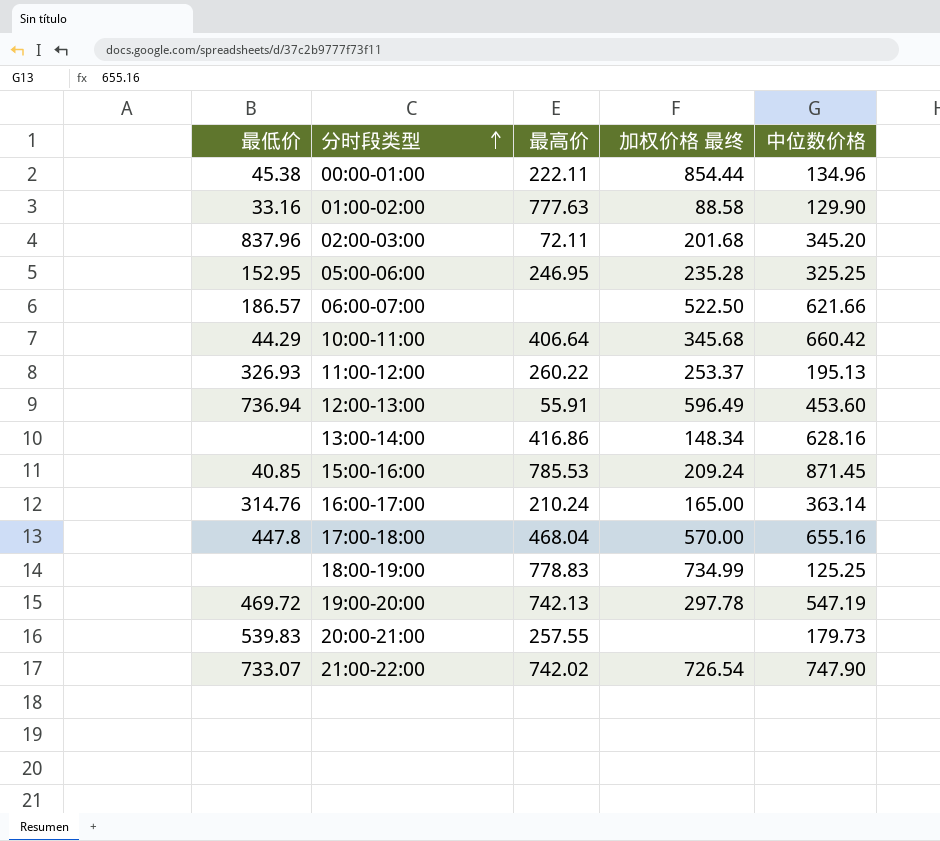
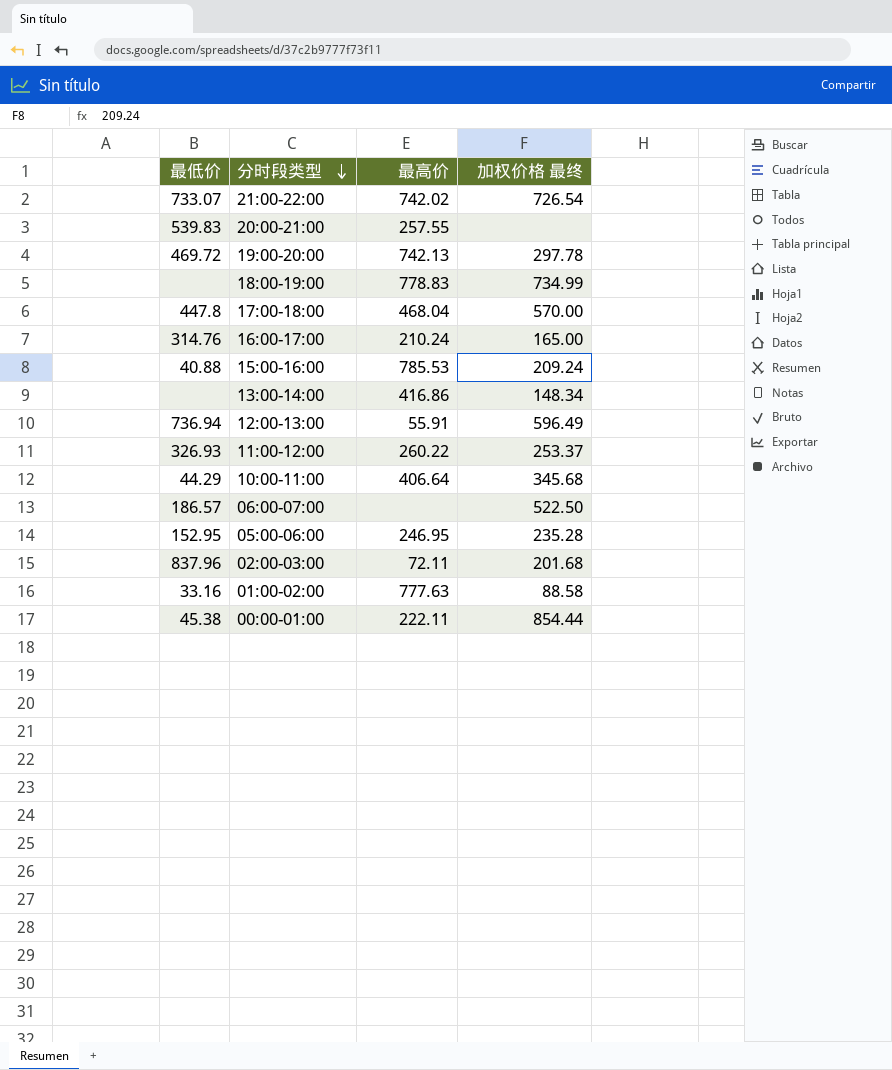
row order: 分时段类型 ascending -> 分时段类型 descending
column 中位数价格 | position: 5 -> none
15:00-16:00 | 最低价: 40.85 -> 40.88

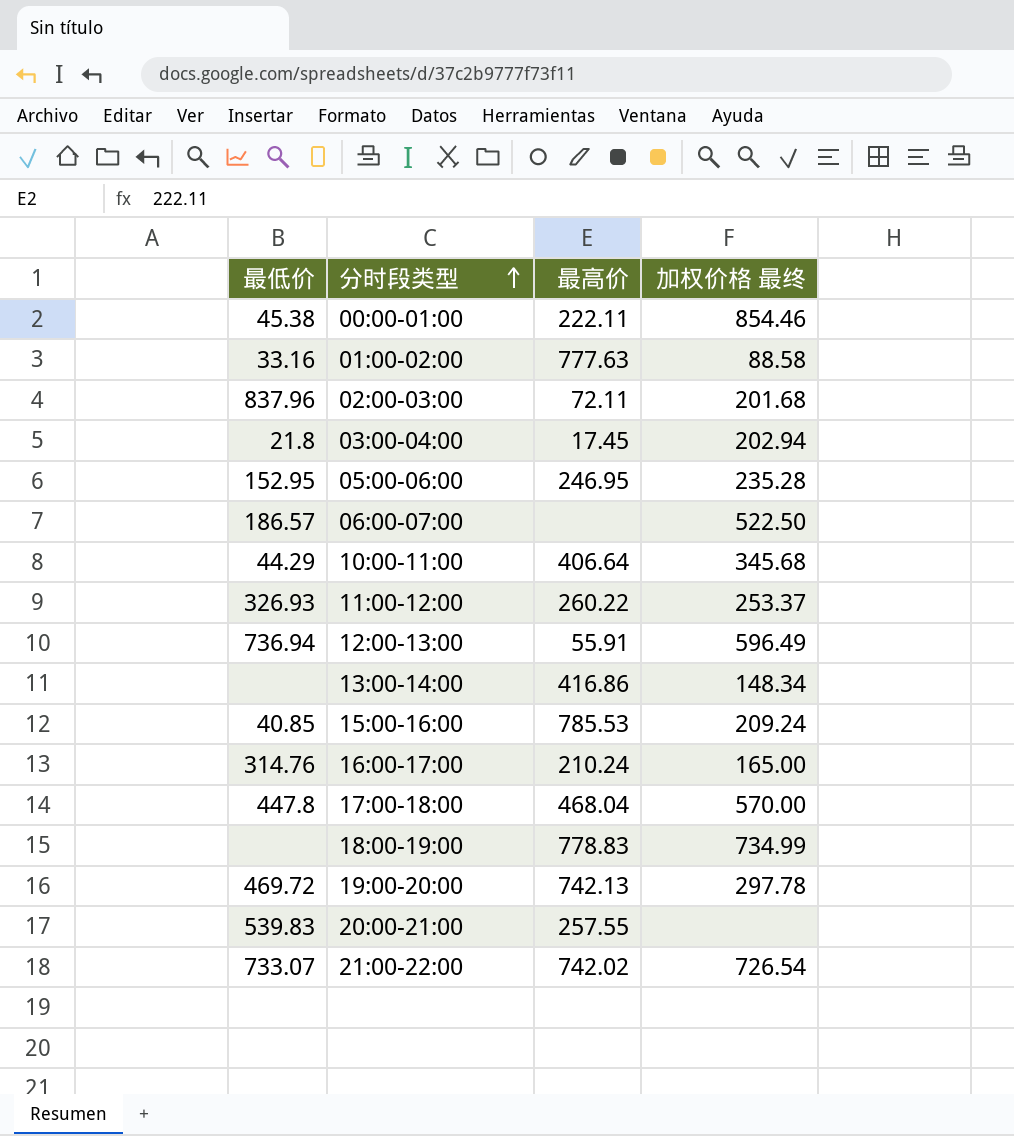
row order: 分时段类型 descending -> 分时段类型 ascending
00:00-01:00 | 加权价格 最终: 854.44 -> 854.46
row 03:00-04:00: none -> 21.8 | 17.45 | 202.94
15:00-16:00 | 最低价: 40.88 -> 40.85

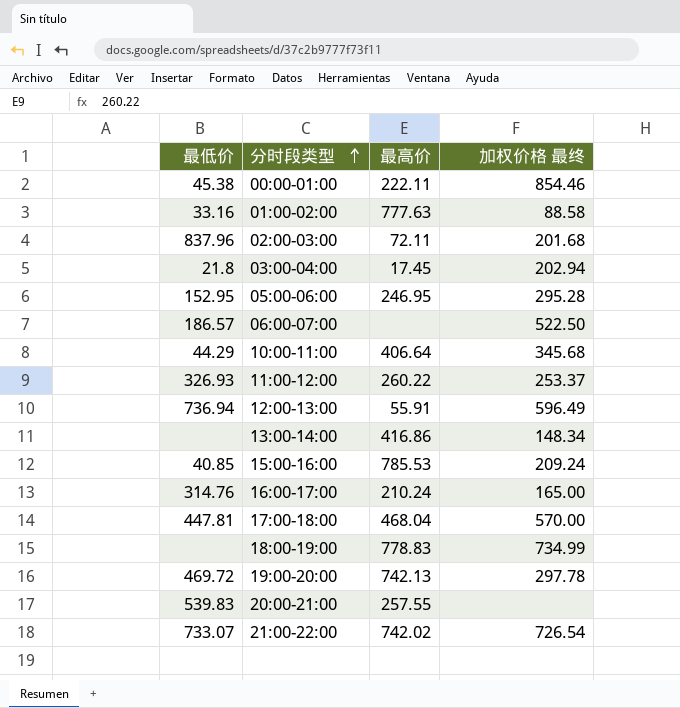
05:00-06:00 | 加权价格 最终: 235.28 -> 295.28
17:00-18:00 | 最低价: 447.8 -> 447.81

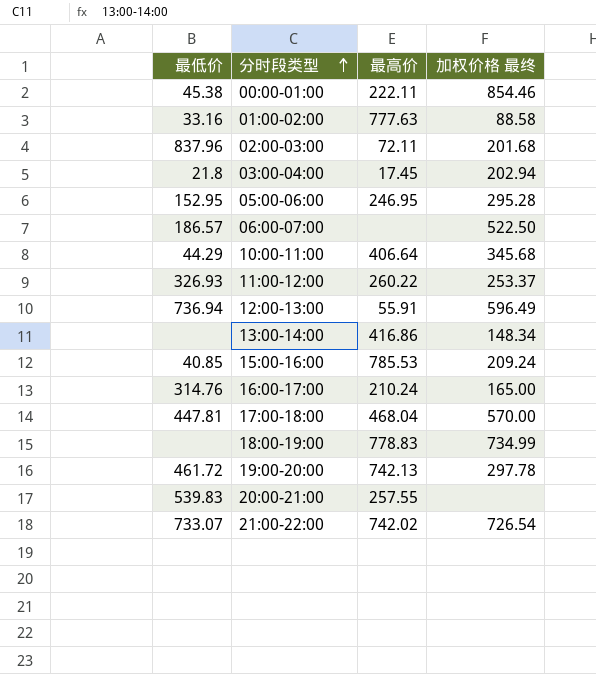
19:00-20:00 | 最低价: 469.72 -> 461.72

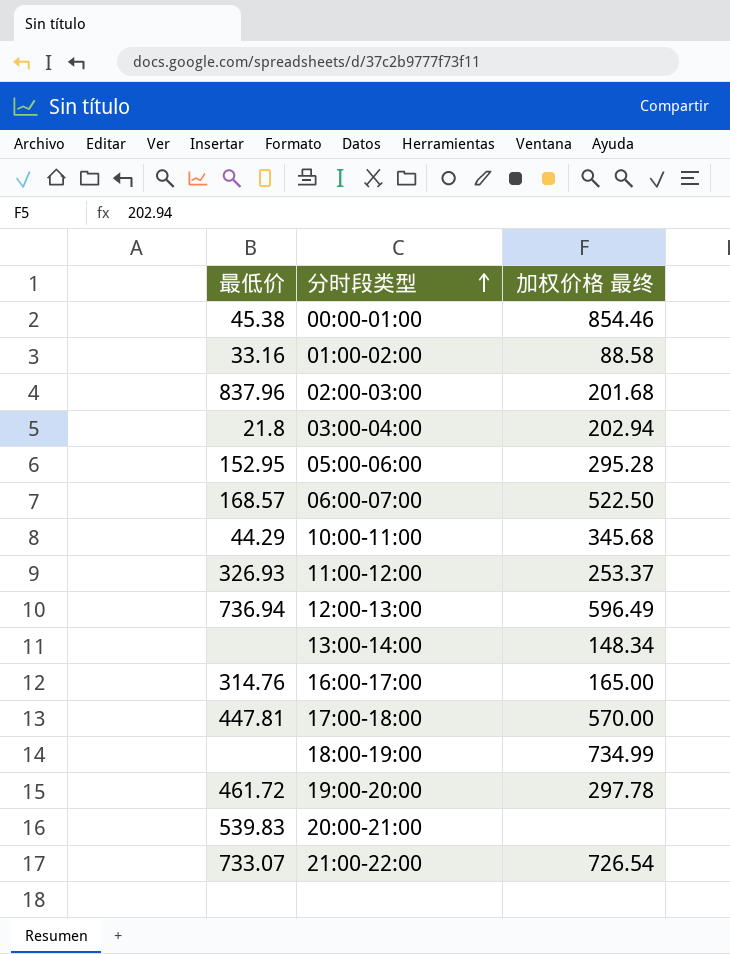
column 最高价 | position: 3 -> none
row 15:00-16:00: 40.85 | 785.53 | 209.24 -> none
06:00-07:00 | 最低价: 186.57 -> 168.57

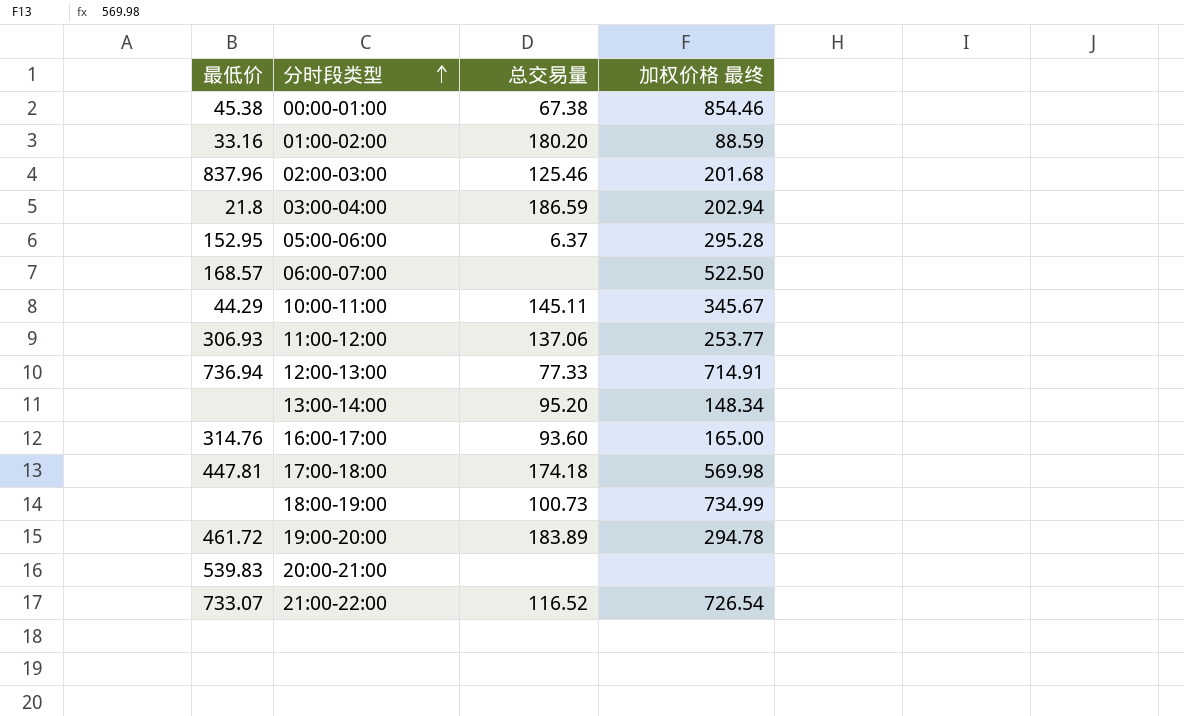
column 总交易量 | position: none -> 3
01:00-02:00 | 加权价格 最终: 88.58 -> 88.59
10:00-11:00 | 加权价格 最终: 345.68 -> 345.67
11:00-12:00 | 最低价: 326.93 -> 306.93
11:00-12:00 | 加权价格 最终: 253.37 -> 253.77
12:00-13:00 | 加权价格 最终: 596.49 -> 714.91
17:00-18:00 | 加权价格 最终: 570.00 -> 569.98
19:00-20:00 | 加权价格 最终: 297.78 -> 294.78

